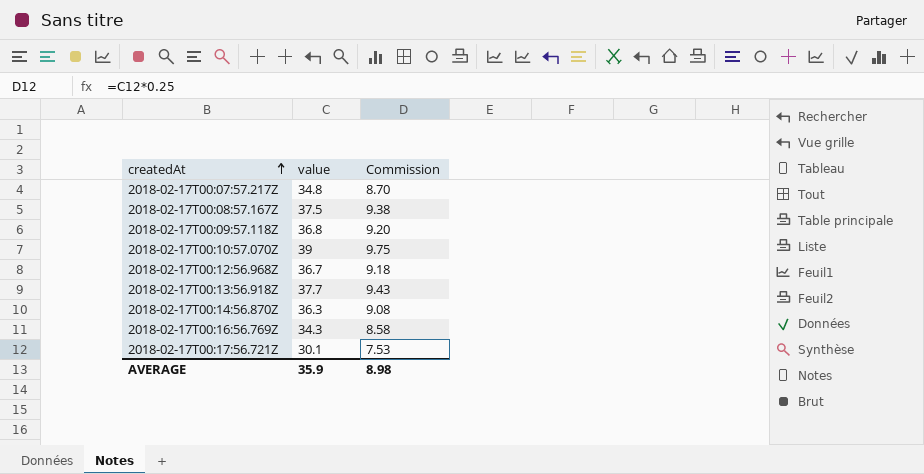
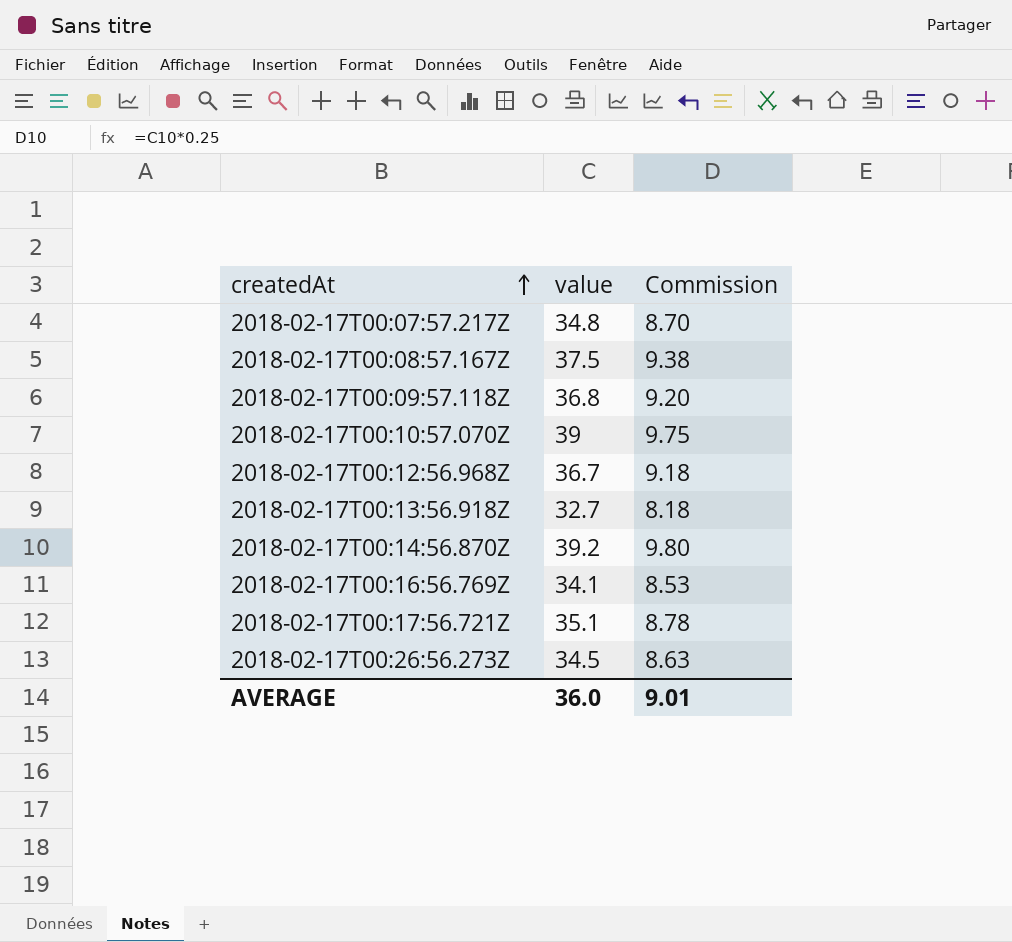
2018-02-17T00:13:56.918Z | value: 37.7 -> 32.7
2018-02-17T00:13:56.918Z | Commission: 9.43 -> 8.18
2018-02-17T00:14:56.870Z | value: 36.3 -> 39.2
2018-02-17T00:14:56.870Z | Commission: 9.08 -> 9.80
2018-02-17T00:16:56.769Z | value: 34.3 -> 34.1
2018-02-17T00:16:56.769Z | Commission: 8.58 -> 8.53
2018-02-17T00:17:56.721Z | value: 30.1 -> 35.1
2018-02-17T00:17:56.721Z | Commission: 7.53 -> 8.78
row 2018-02-17T00:26:56.273Z: none -> 34.5 | 8.63
AVERAGE | value: 35.9 -> 36.0
AVERAGE | Commission: 8.98 -> 9.01

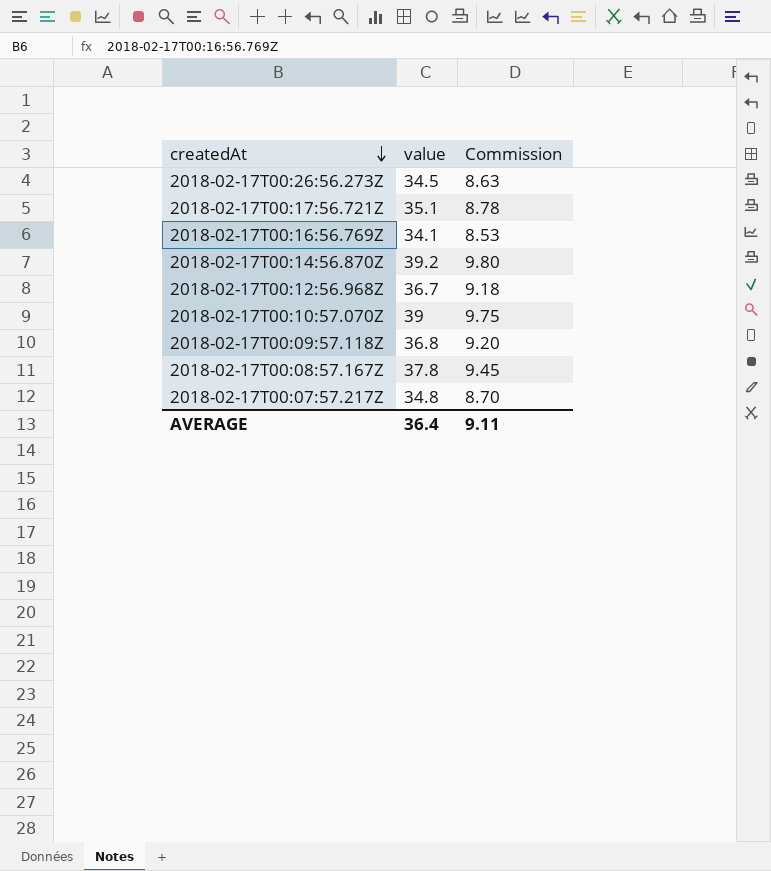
row order: createdAt ascending -> createdAt descending
row 2018-02-17T00:13:56.918Z: 32.7 | 8.18 -> none
2018-02-17T00:08:57.167Z | value: 37.5 -> 37.8
2018-02-17T00:08:57.167Z | Commission: 9.38 -> 9.45
AVERAGE | value: 36.0 -> 36.4
AVERAGE | Commission: 9.01 -> 9.11

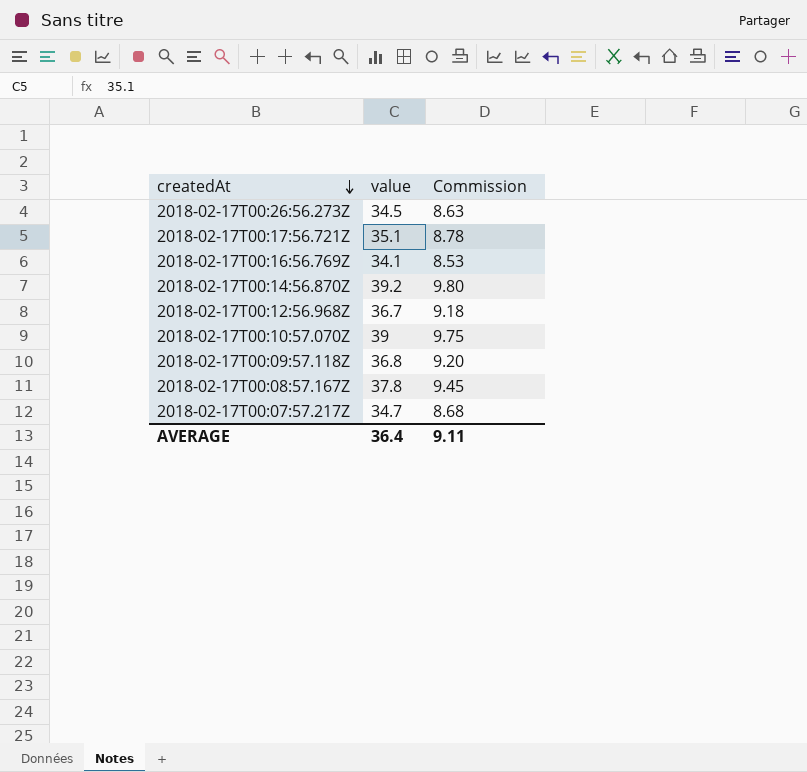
2018-02-17T00:07:57.217Z | value: 34.8 -> 34.7
2018-02-17T00:07:57.217Z | Commission: 8.70 -> 8.68

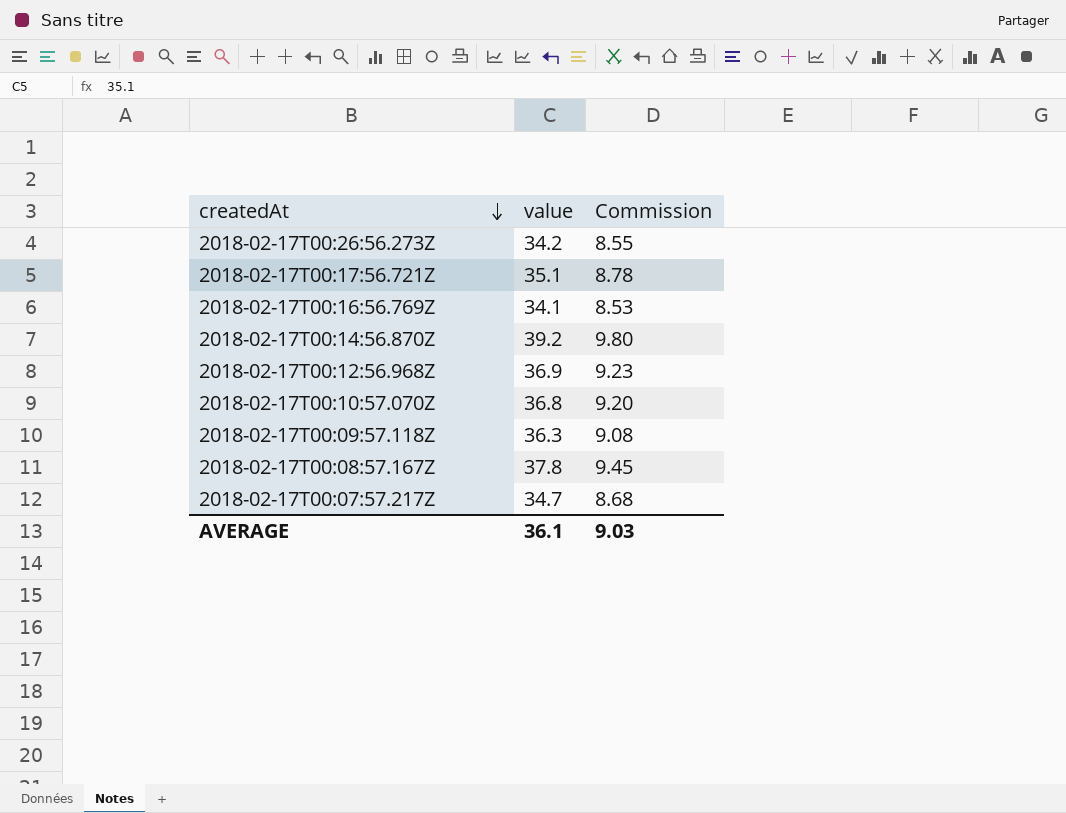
2018-02-17T00:26:56.273Z | value: 34.5 -> 34.2
2018-02-17T00:26:56.273Z | Commission: 8.63 -> 8.55
2018-02-17T00:12:56.968Z | value: 36.7 -> 36.9
2018-02-17T00:12:56.968Z | Commission: 9.18 -> 9.23
2018-02-17T00:10:57.070Z | value: 39 -> 36.8
2018-02-17T00:10:57.070Z | Commission: 9.75 -> 9.20
2018-02-17T00:09:57.118Z | value: 36.8 -> 36.3
2018-02-17T00:09:57.118Z | Commission: 9.20 -> 9.08
AVERAGE | value: 36.4 -> 36.1
AVERAGE | Commission: 9.11 -> 9.03

